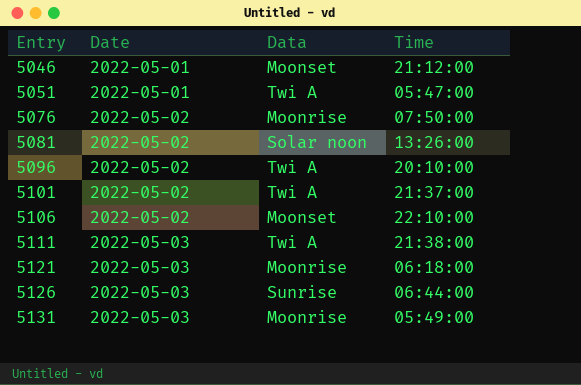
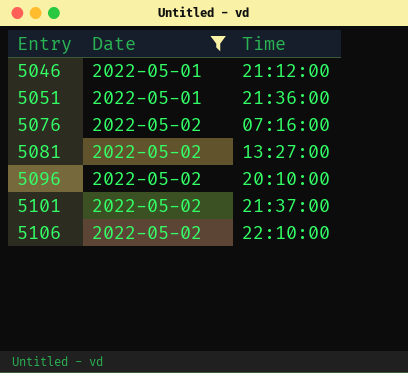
filter: none -> Date != 2022-05-03
column Data | position: 3 -> none
5051 | Time: 05:47:00 -> 21:36:00
5076 | Time: 07:50:00 -> 07:16:00
5081 | Time: 13:26:00 -> 13:27:00

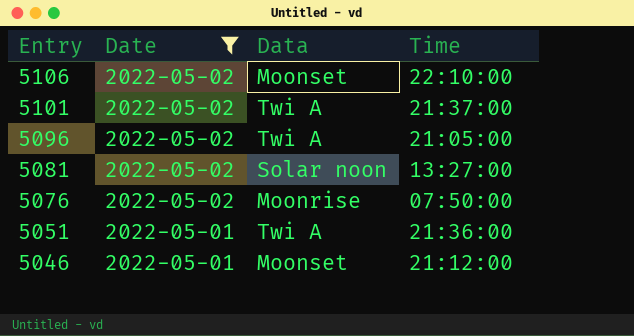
row order: Entry ascending -> Entry descending
column Data | position: none -> 3
5096 | Time: 20:10:00 -> 21:05:00
5076 | Time: 07:16:00 -> 07:50:00

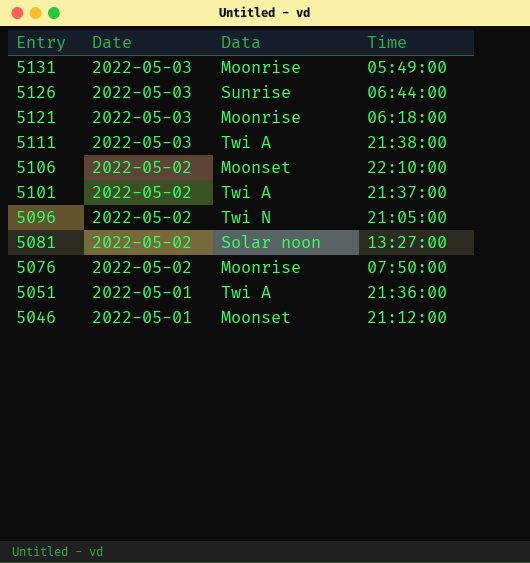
filter: Date != 2022-05-03 -> none
5096 | Data: Twi A -> Twi N

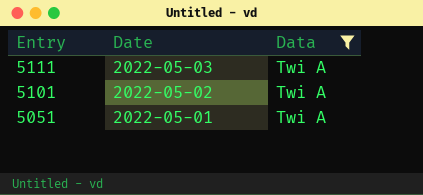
filter: none -> Data = Twi A
column Time | position: 4 -> none

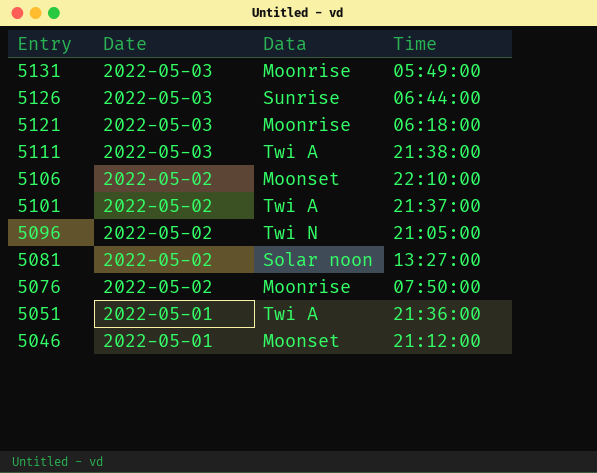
filter: Data = Twi A -> none
column Time | position: none -> 4

